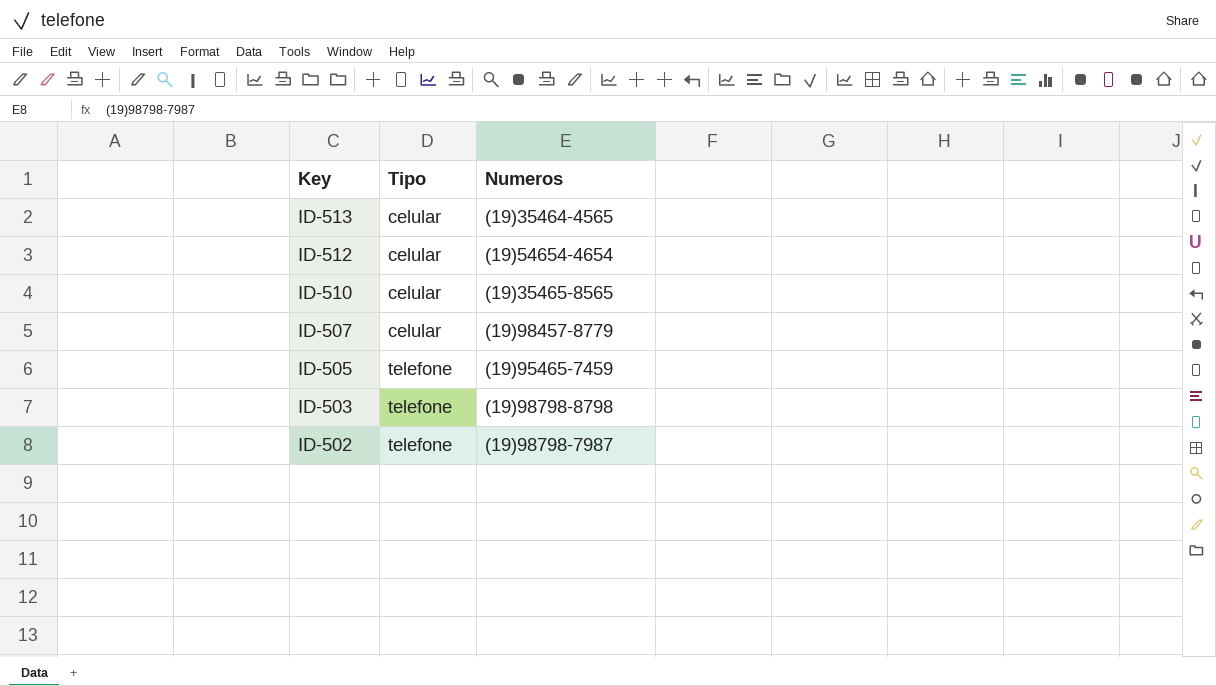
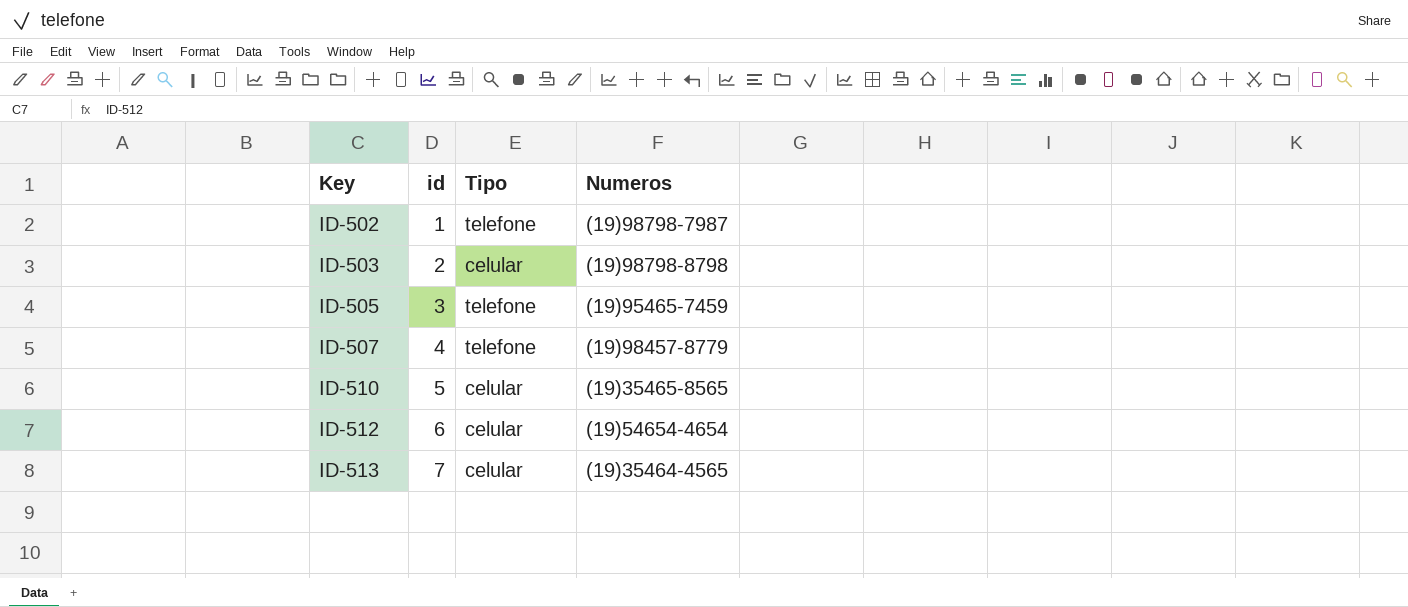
row order: Key descending -> Key ascending
column id | position: none -> 2
ID-503 | Tipo: telefone -> celular
ID-507 | Tipo: celular -> telefone

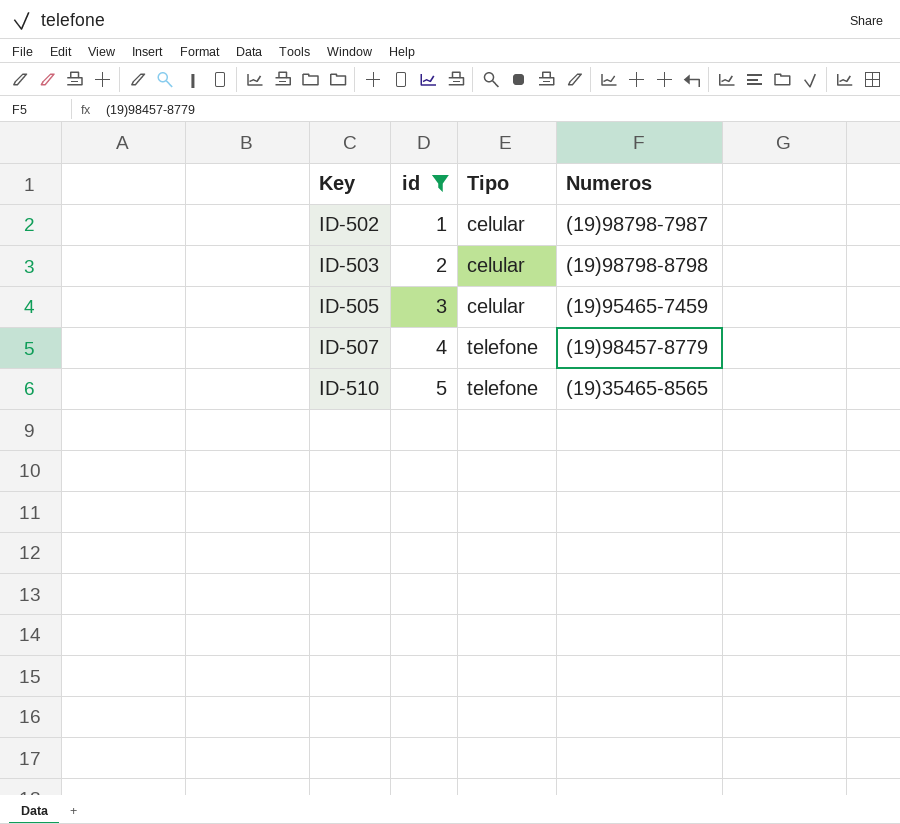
filter: none -> id <= 5
ID-502 | Tipo: telefone -> celular
ID-505 | Tipo: telefone -> celular
ID-510 | Tipo: celular -> telefone

